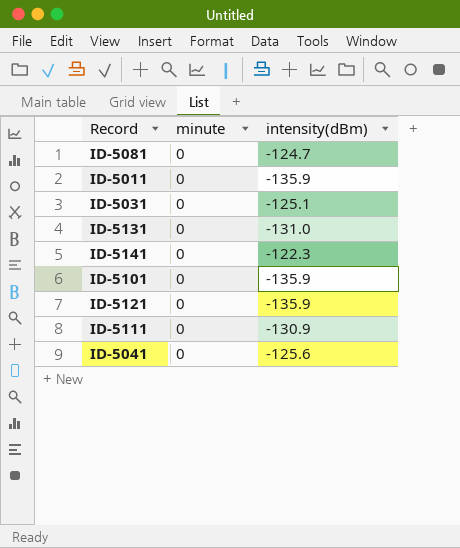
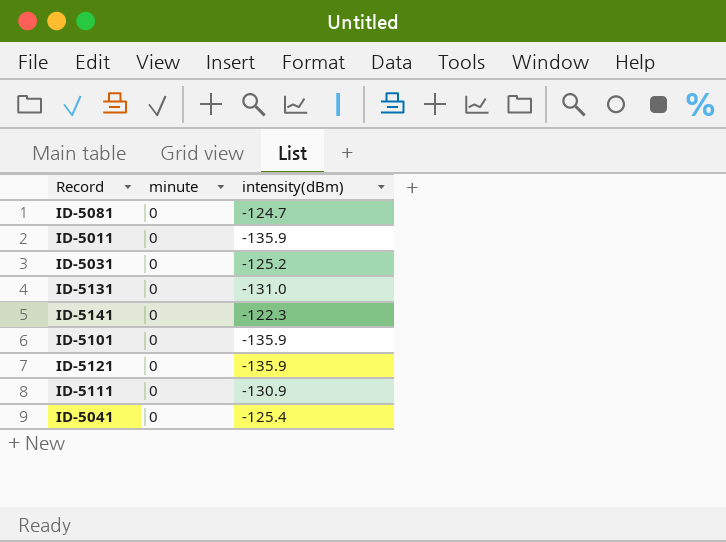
ID-5031 | intensity(dBm): -125.1 -> -125.2
ID-5041 | intensity(dBm): -125.6 -> -125.4

